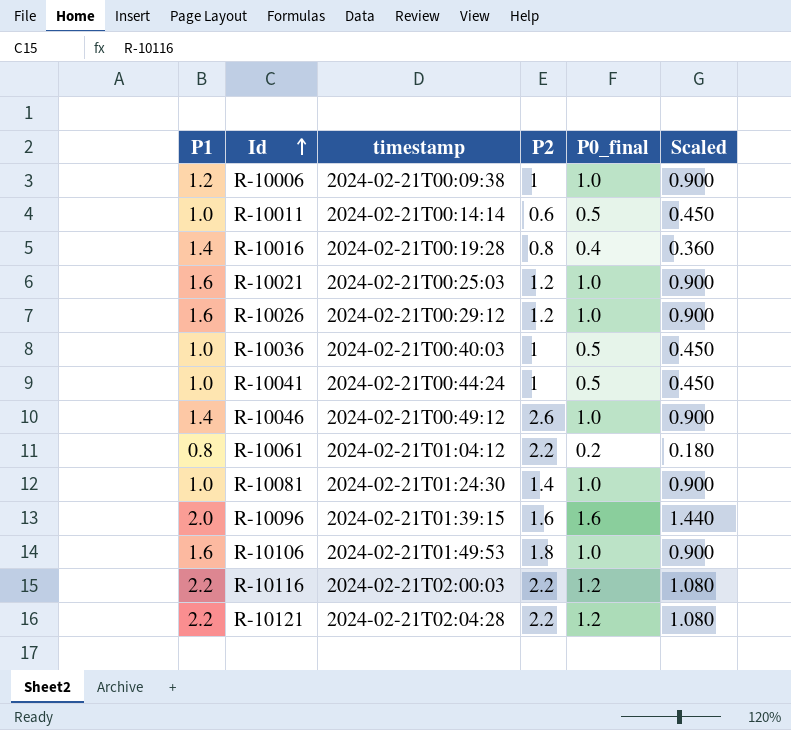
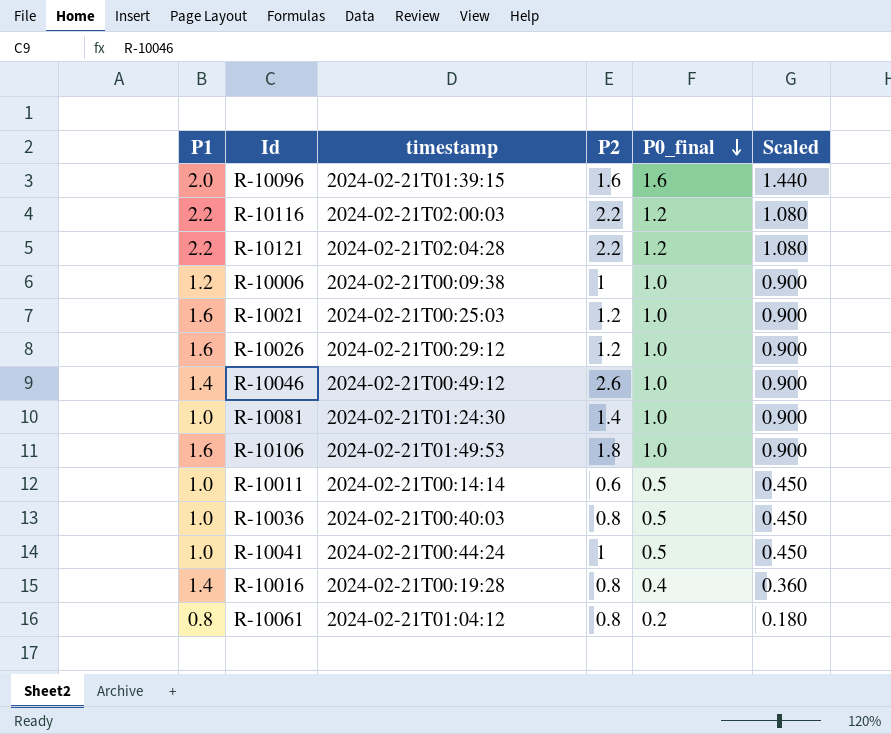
row order: Id ascending -> P0_final descending
R-10036 | P2: 1 -> 0.8
R-10061 | P2: 2.2 -> 0.8

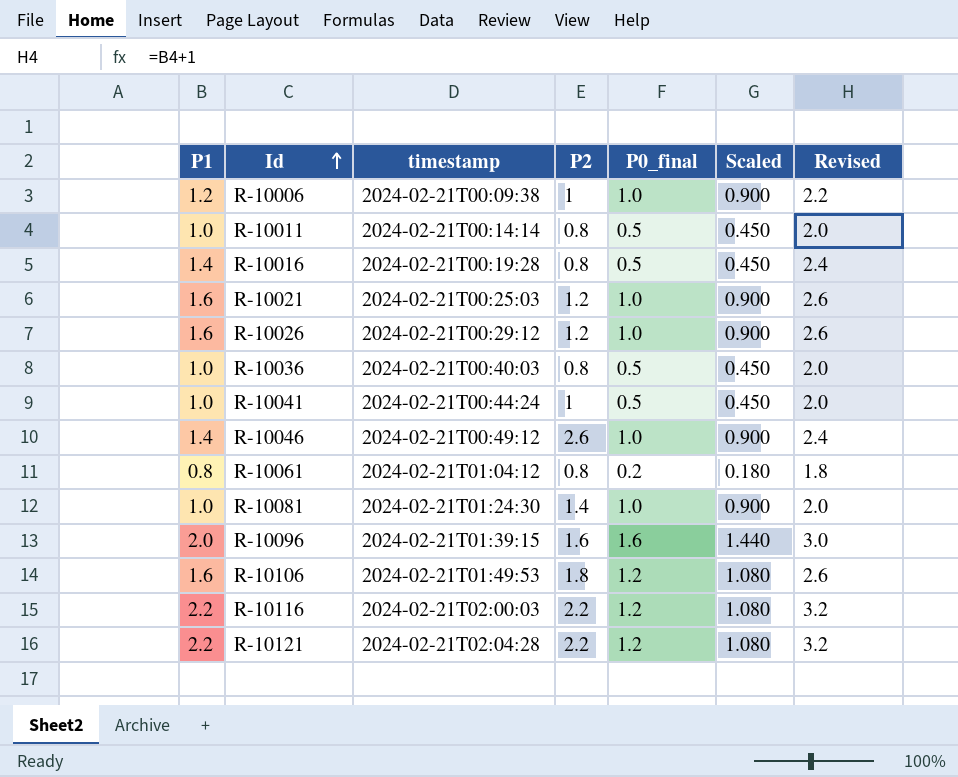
row order: P0_final descending -> Id ascending
column Revised | formula: none -> [P1] + 1
R-10011 | P2: 0.6 -> 0.8
R-10016 | P0_final: 0.4 -> 0.5
R-10016 | Scaled: 0.360 -> 0.450
R-10106 | P0_final: 1.0 -> 1.2
R-10106 | Scaled: 0.900 -> 1.080

